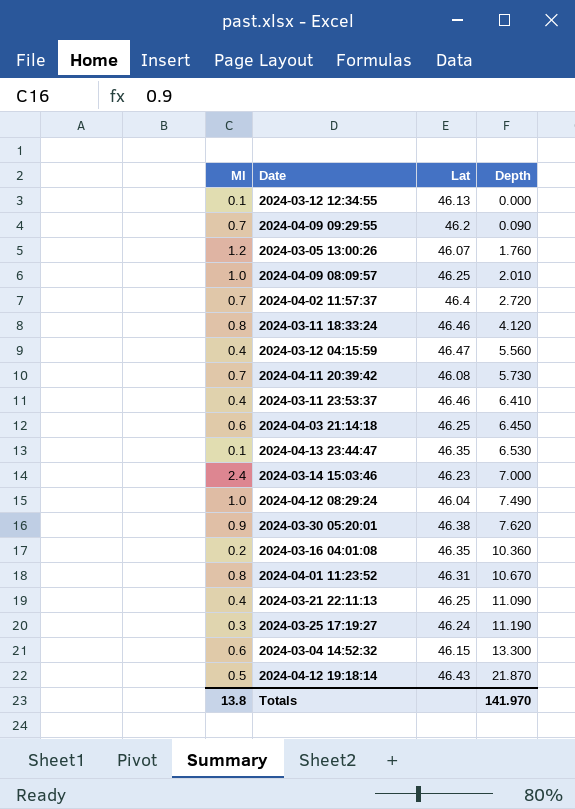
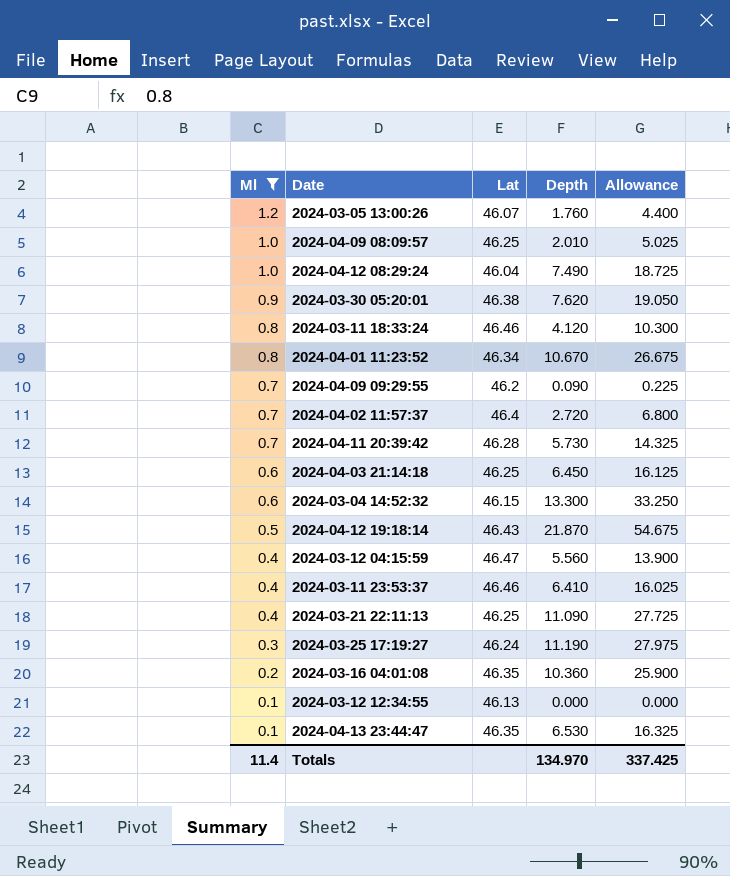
filter: none -> Ml != 2.4
row order: Depth ascending -> Ml descending
column Allowance | formula: none -> [Depth] * 2.5
2024-04-01 11:23:52 | Lat: 46.31 -> 46.34
2024-04-11 20:39:42 | Lat: 46.08 -> 46.28
Totals | Ml: 13.8 -> 11.4
Totals | Depth: 141.970 -> 134.970

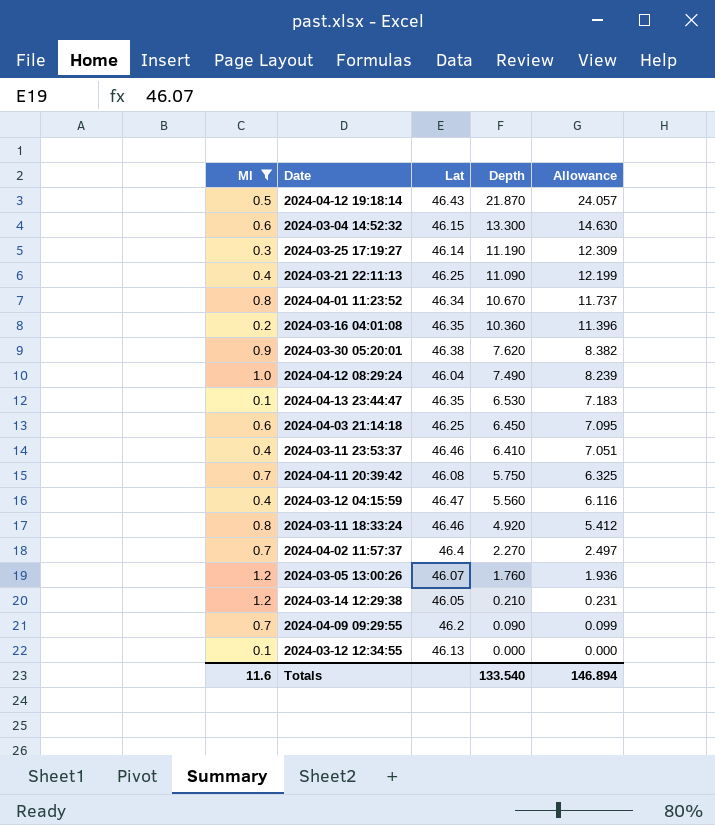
row order: Ml descending -> Depth descending
column Allowance | formula: [Depth] * 2.5 -> [Depth] * 1.1
row 2024-04-09 08:09:57: 1.0 | 46.25 | 2.010 | 5.025 -> none
2024-03-25 17:19:27 | Lat: 46.24 -> 46.14
2024-04-11 20:39:42 | Lat: 46.28 -> 46.08
2024-04-11 20:39:42 | Depth: 5.730 -> 5.750
2024-03-11 18:33:24 | Depth: 4.120 -> 4.920
2024-04-02 11:57:37 | Depth: 2.720 -> 2.270
row 2024-03-14 12:29:38: none -> 1.2 | 46.05 | 0.210 | 0.231
Totals | Ml: 11.4 -> 11.6
Totals | Depth: 134.970 -> 133.540
Totals | Allowance: 337.425 -> 146.894

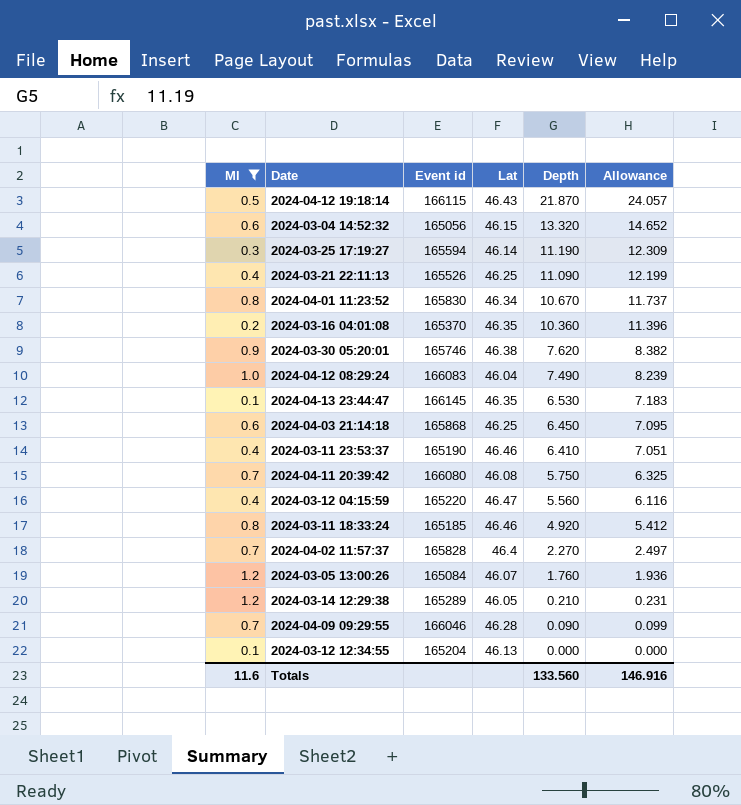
column Event id | position: none -> 3
2024-03-04 14:52:32 | Depth: 13.300 -> 13.320
2024-03-04 14:52:32 | Allowance: 14.630 -> 14.652
2024-04-09 09:29:55 | Lat: 46.2 -> 46.28
Totals | Depth: 133.540 -> 133.560
Totals | Allowance: 146.894 -> 146.916

